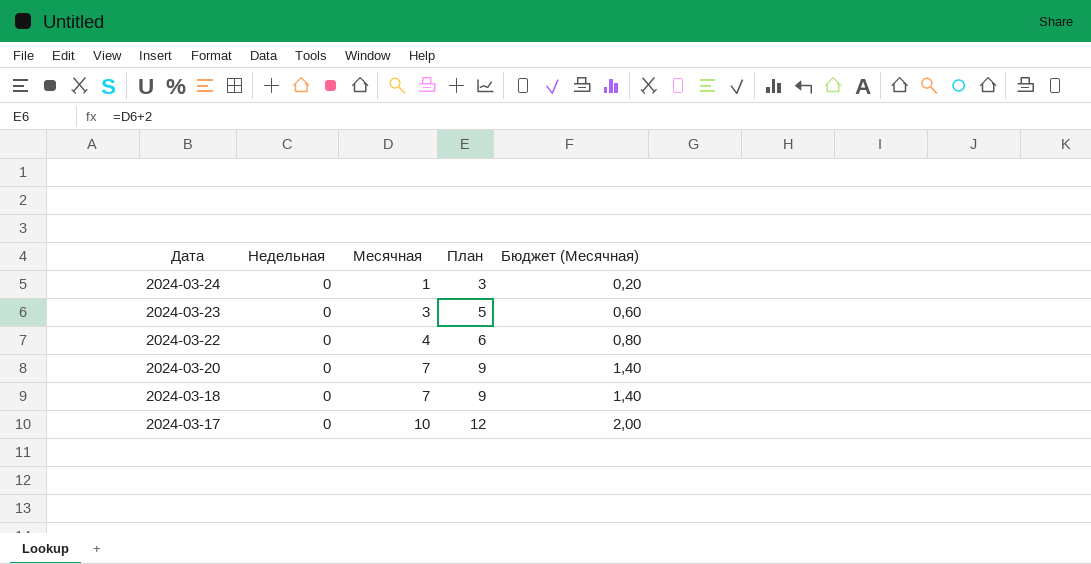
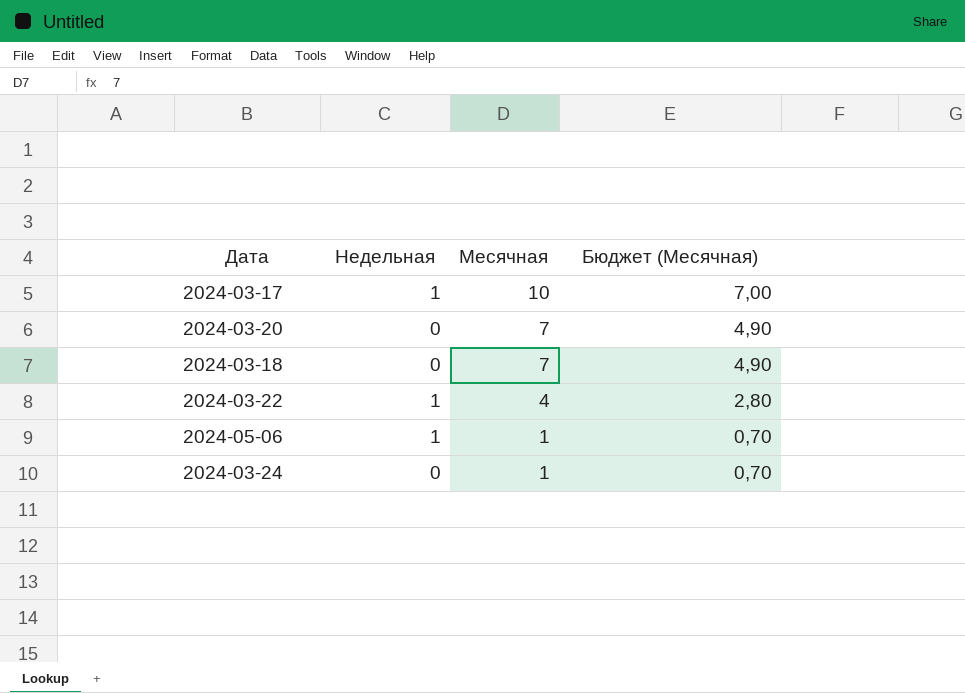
row order: Дата descending -> Месячная descending
column План | formula: [Месячная] + 2 -> none
column Бюджет (Месячная) | formula: [Месячная] * 0,2 -> [Месячная] * 0,7
row 2024-03-23: 0 | 3 | 5 | 0,60 -> none
2024-03-17 | Недельная: 0 -> 1
2024-03-22 | Недельная: 0 -> 1
row 2024-05-06: none -> 1 | 1 | 0,70

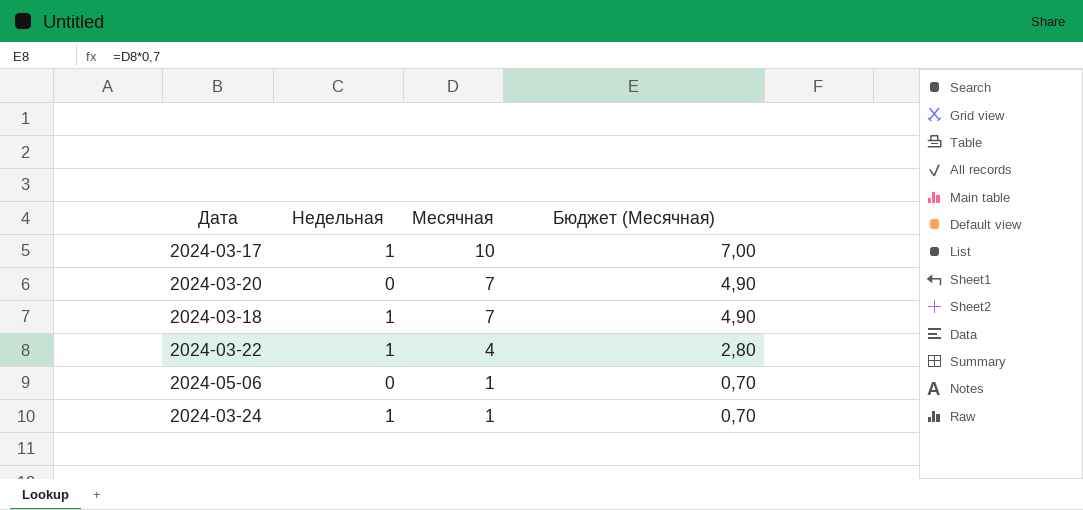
2024-03-18 | Недельная: 0 -> 1
2024-05-06 | Недельная: 1 -> 0
2024-03-24 | Недельная: 0 -> 1

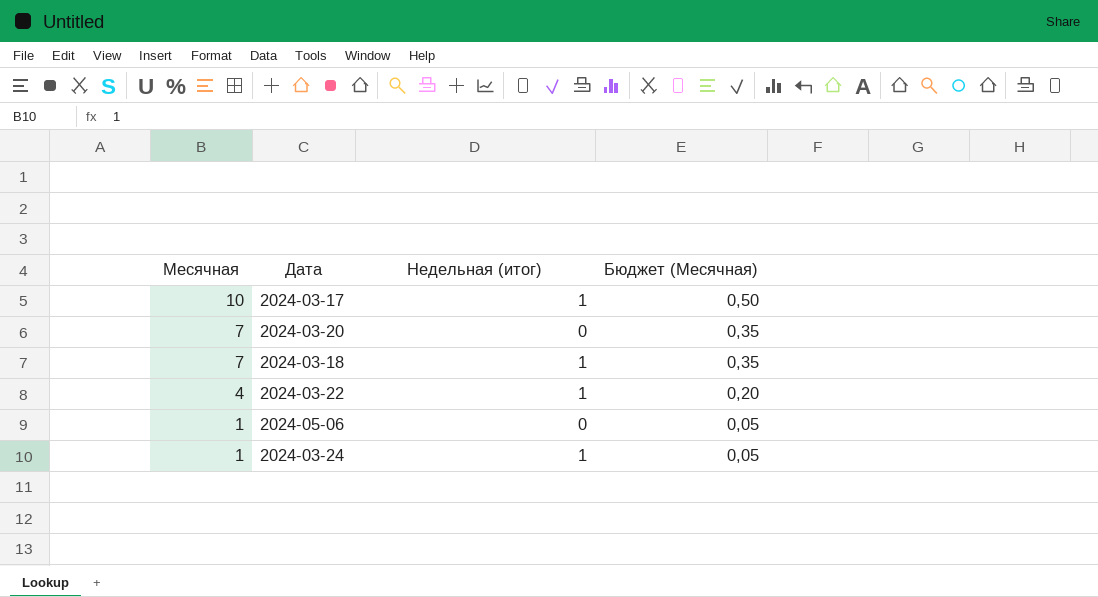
column Месячная | position: 3 -> 1
column name: Недельная -> Недельная (итог)
column Бюджет (Месячная) | formula: [Месячная] * 0,7 -> [Месячная] * 0,05

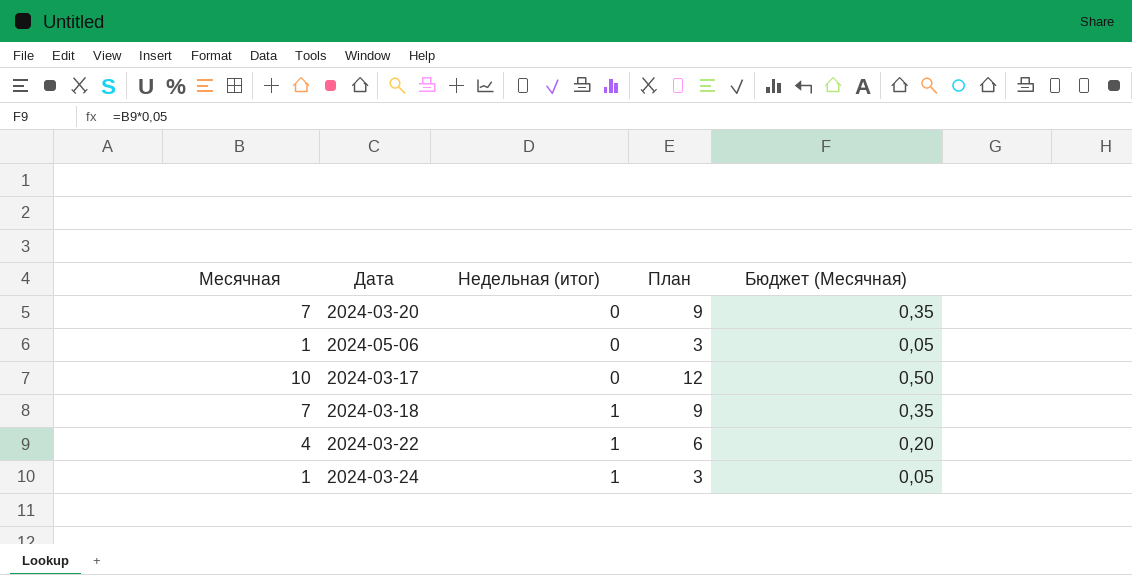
row order: Месячная descending -> Недельная (итог) ascending
column План | formula: none -> [Месячная] + 2
2024-03-17 | Недельная (итог): 1 -> 0

